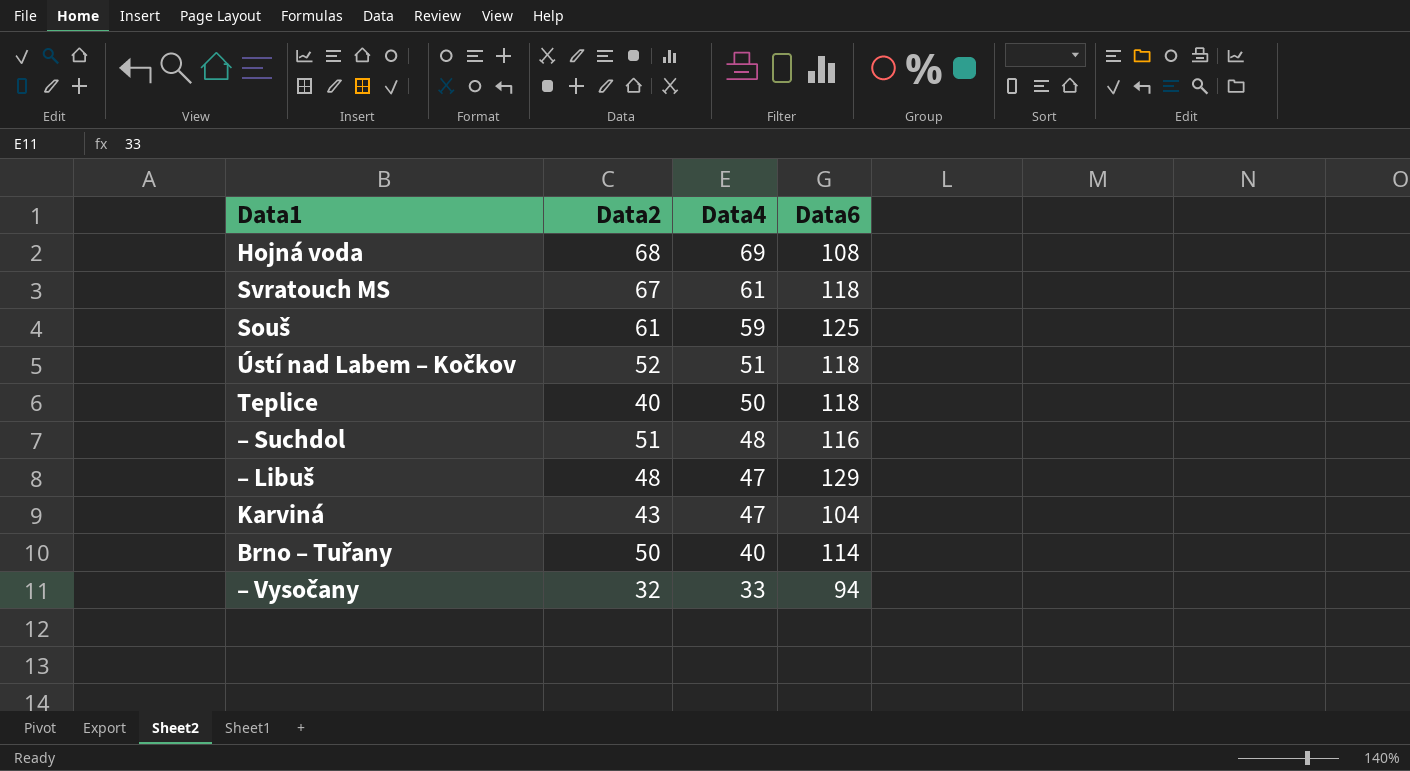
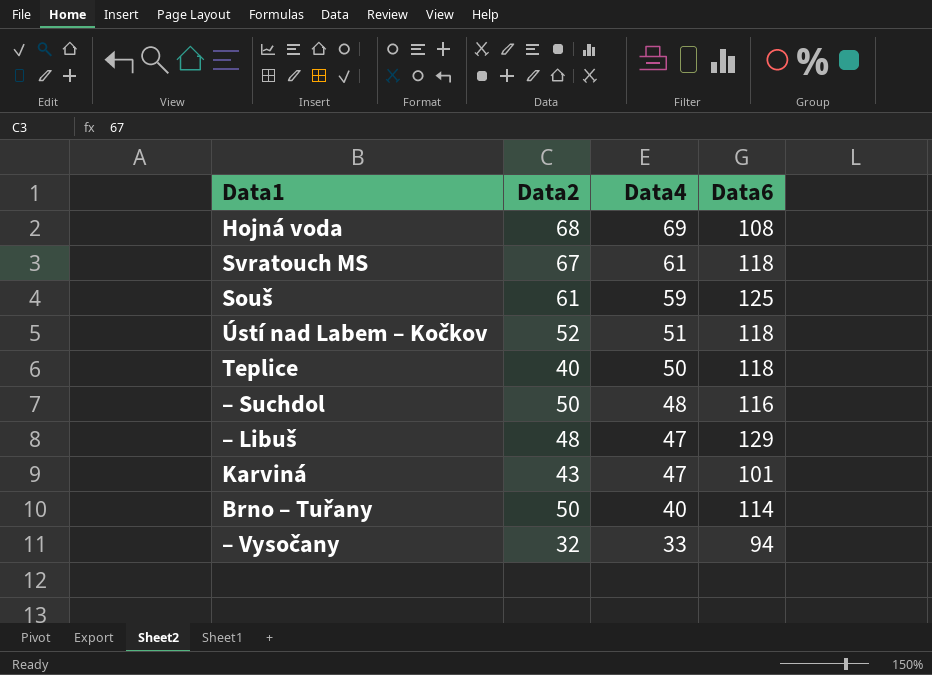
– Suchdol | Data2: 51 -> 50
Karviná | Data6: 104 -> 101

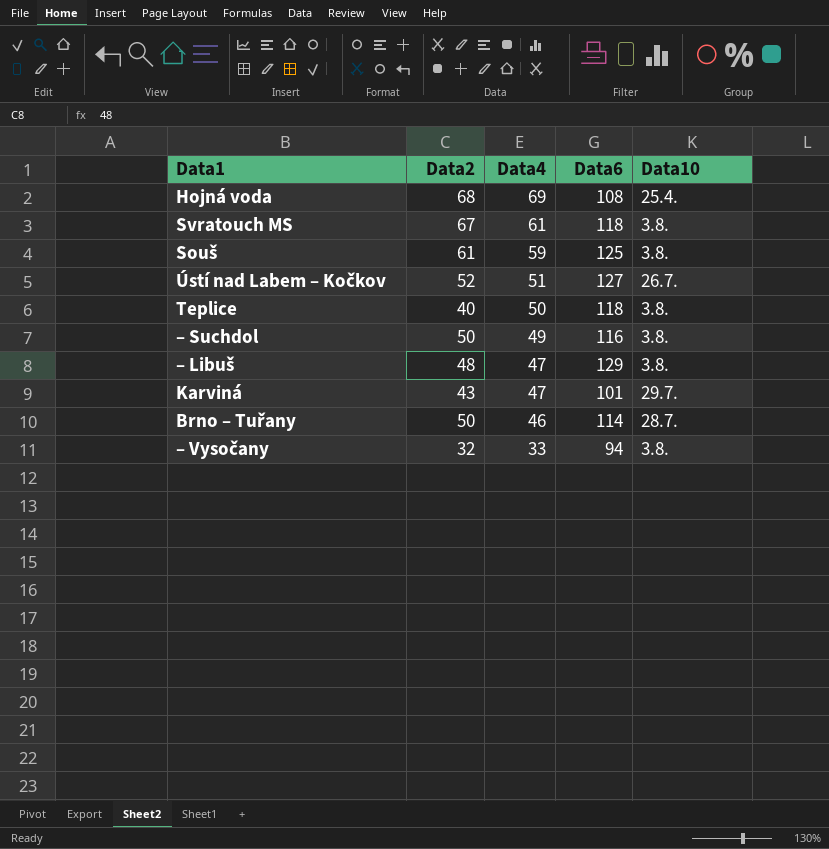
column Data10 | position: none -> 5
Ústí nad Labem – Kočkov | Data6: 118 -> 127
– Suchdol | Data4: 48 -> 49
Brno – Tuřany | Data4: 40 -> 46

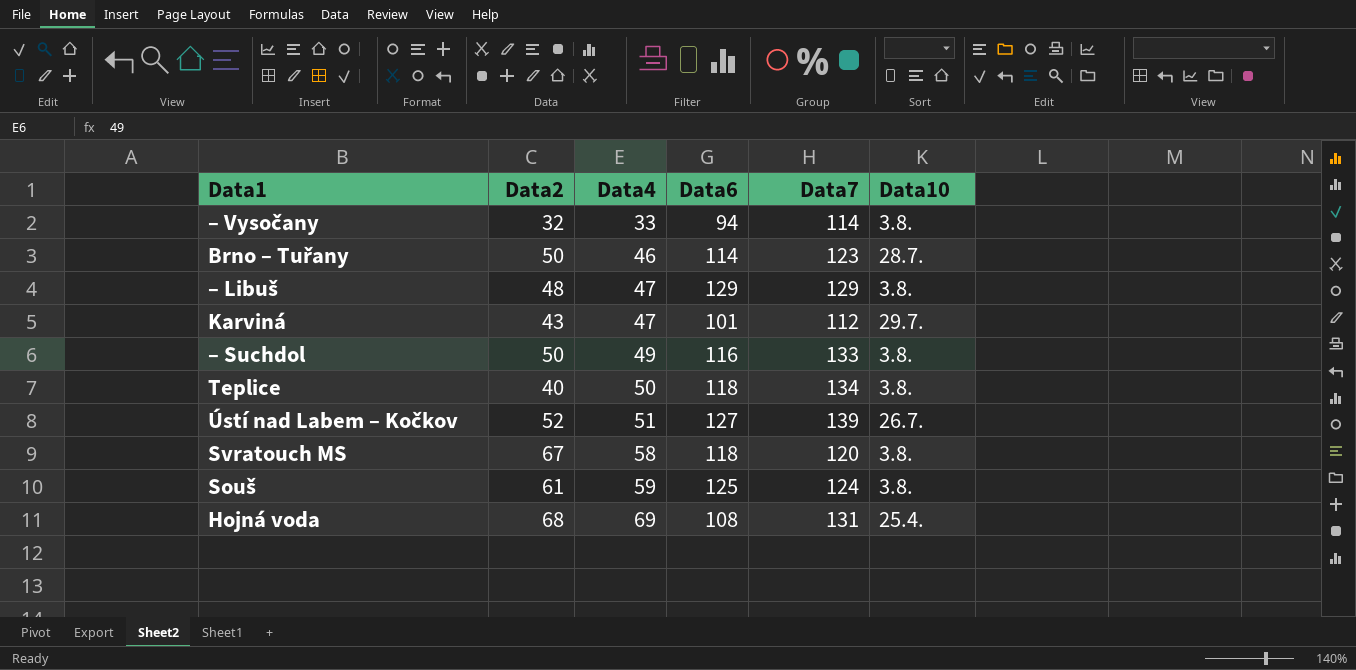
row order: Data4 descending -> Data4 ascending
column Data7 | position: none -> 5
Svratouch MS | Data4: 61 -> 58

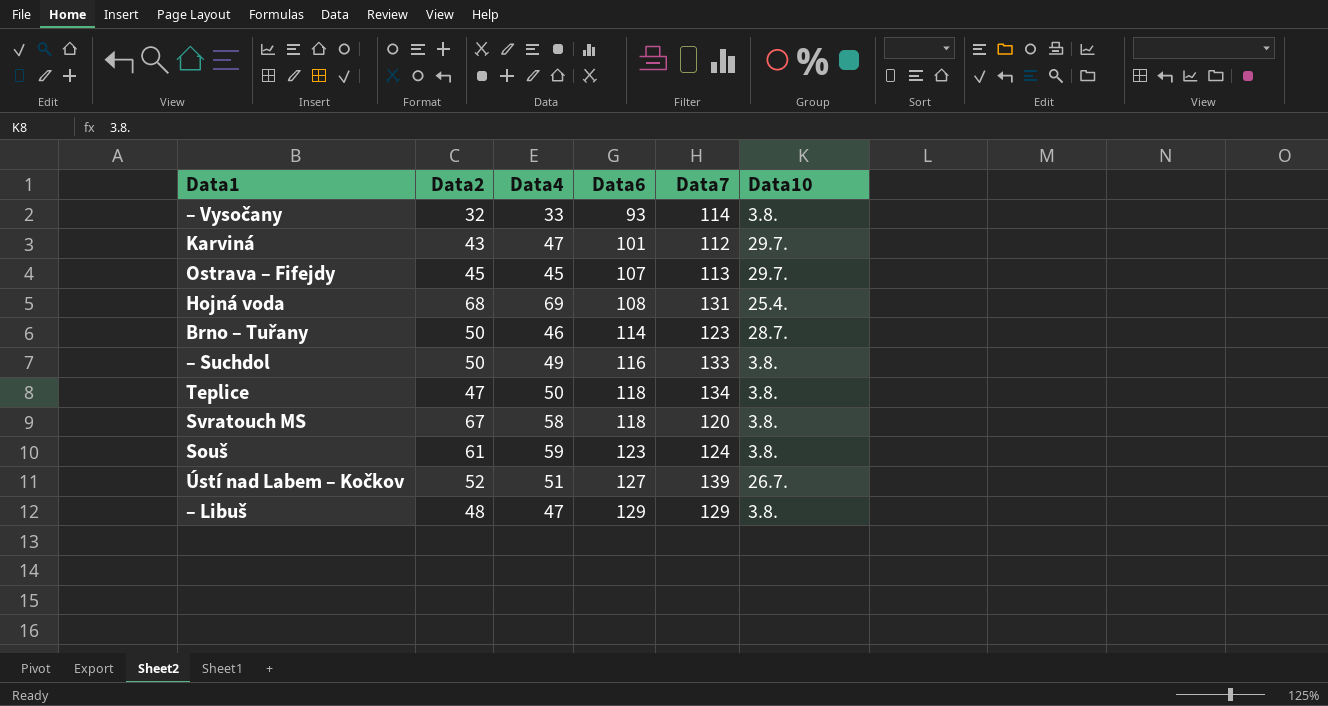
row order: Data4 ascending -> Data6 ascending
– Vysočany | Data6: 94 -> 93
row Ostrava – Fifejdy: none -> 45 | 45 | 107 | 113 | 29.7.
Teplice | Data2: 40 -> 47
Souš | Data6: 125 -> 123

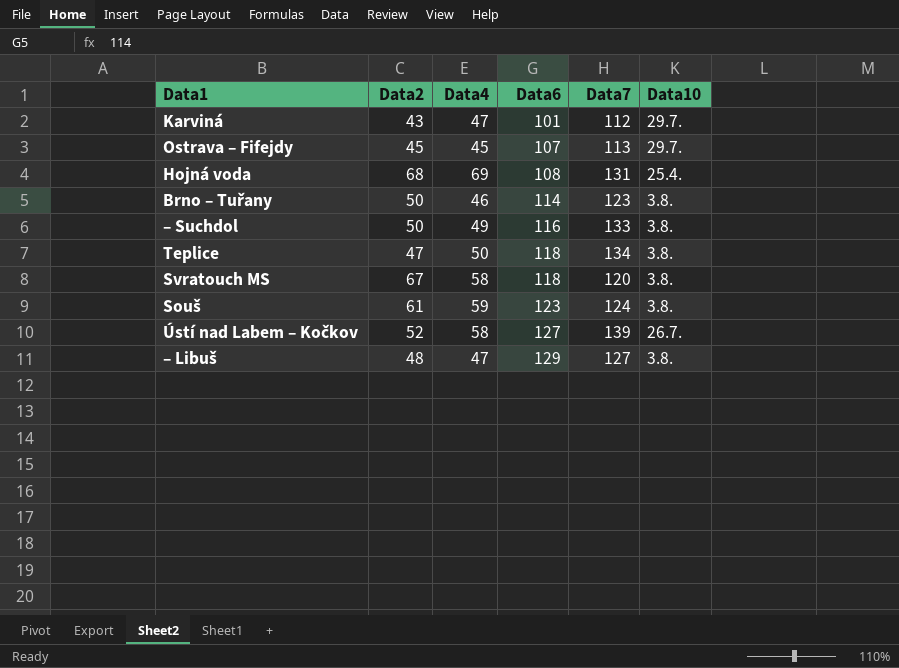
row – Vysočany: 32 | 33 | 93 | 114 | 3.8. -> none
Brno – Tuřany | Data10: 28.7. -> 3.8.
Ústí nad Labem – Kočkov | Data4: 51 -> 58
– Libuš | Data7: 129 -> 127

